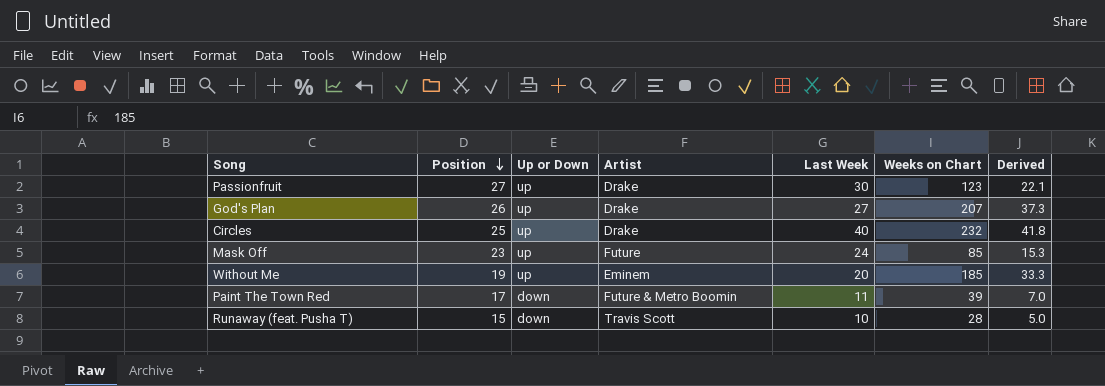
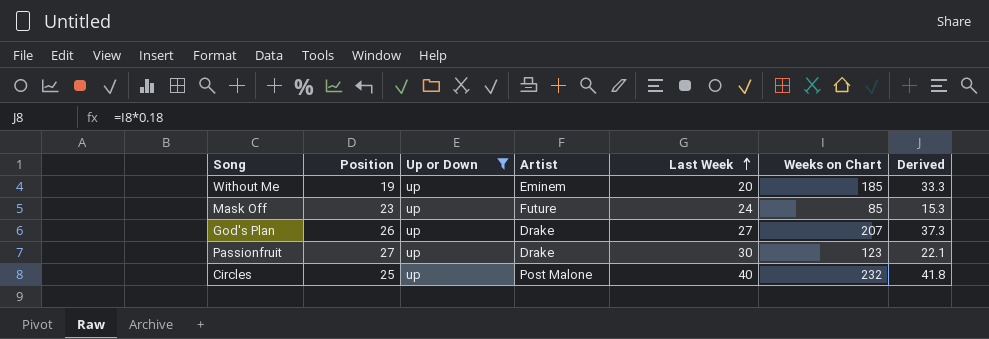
filter: none -> Up or Down = up
row order: Position descending -> Last Week ascending
Circles | Artist: Drake -> Post Malone

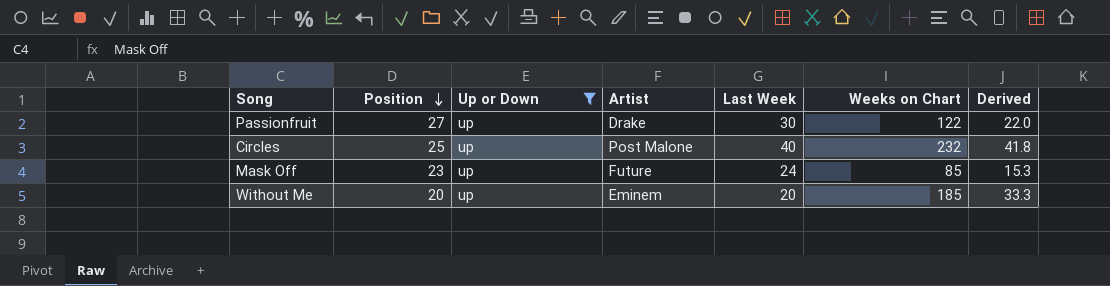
row order: Last Week ascending -> Position descending
row God's Plan: 26 | up | Drake | 27 | 207 | 37.3 -> none
Passionfruit | Weeks on Chart: 123 -> 122
Passionfruit | Derived: 22.1 -> 22.0
Without Me | Position: 19 -> 20

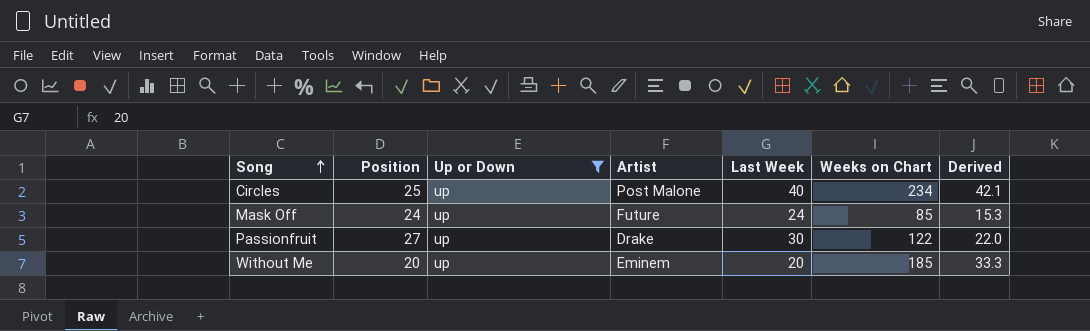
row order: Position descending -> Song ascending
Circles | Weeks on Chart: 232 -> 234
Circles | Derived: 41.8 -> 42.1
Mask Off | Position: 23 -> 24

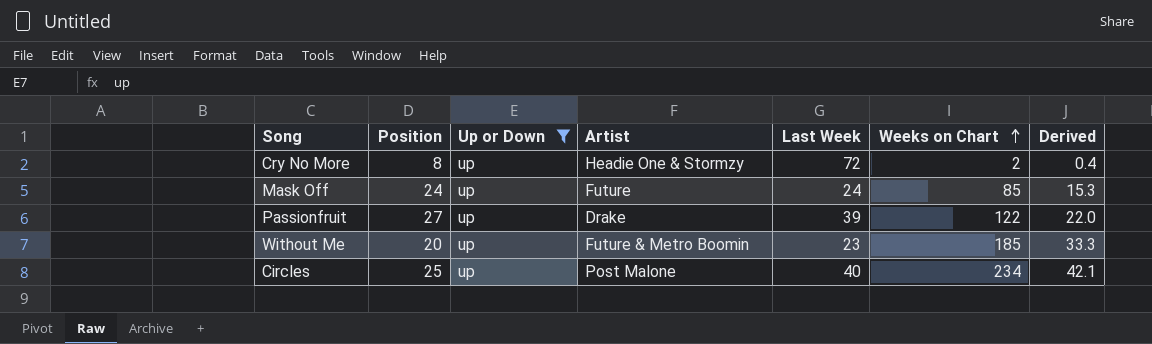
row order: Song ascending -> Weeks on Chart ascending
row Cry No More: none -> 8 | up | Headie One & Stormzy | 72 | 2 | 0.4
Passionfruit | Last Week: 30 -> 39
Without Me | Artist: Eminem -> Future & Metro Boomin
Without Me | Last Week: 20 -> 23

